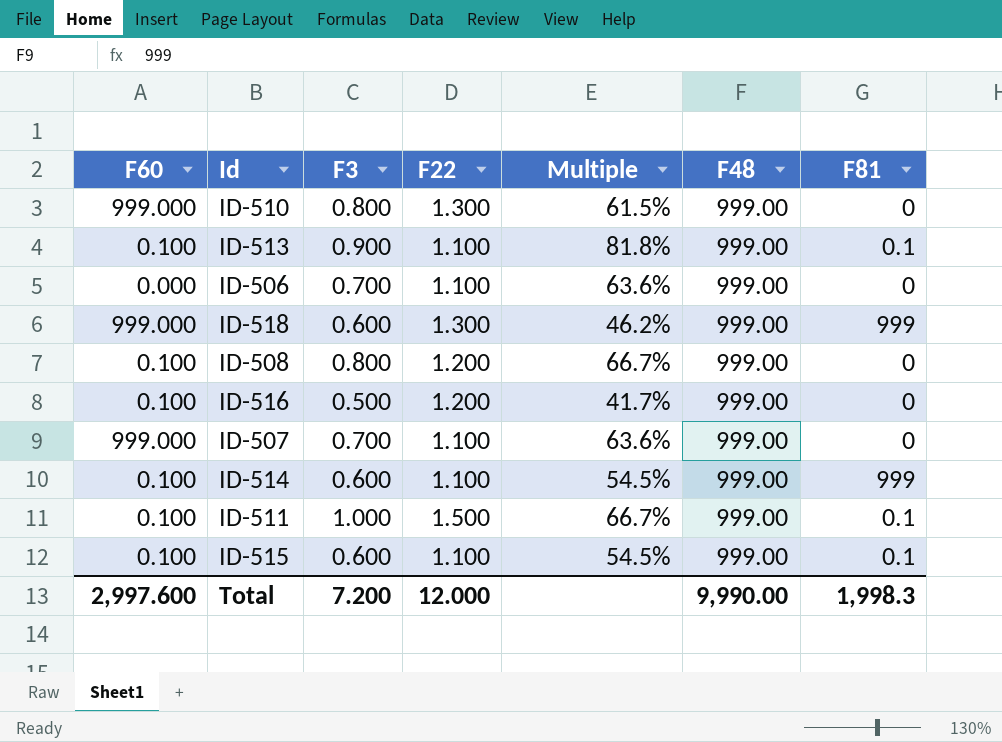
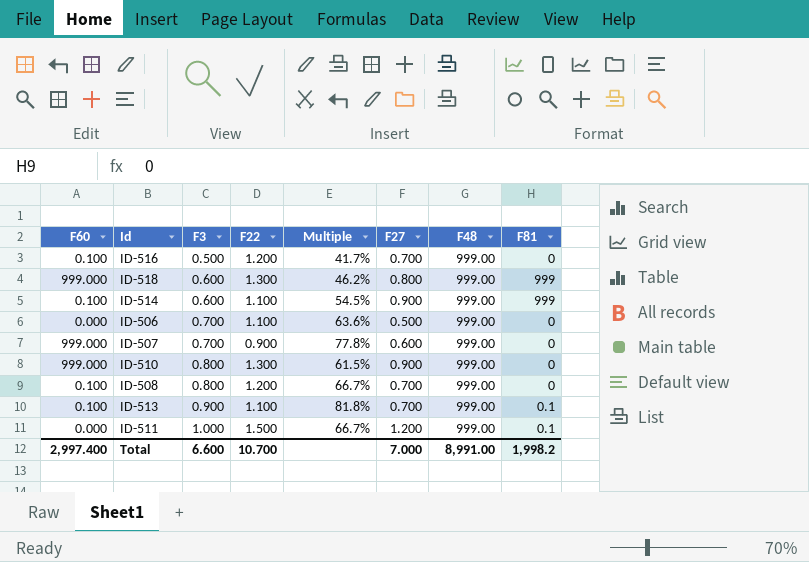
row order: none -> F3 ascending
column F27 | position: none -> 6
row ID-515: 0.100 | 0.600 | 1.100 | 54.5% | 999.00 | 0.1 -> none
ID-507 | F22: 1.100 -> 0.900
ID-507 | Multiple: 63.6% -> 77.8%
ID-511 | F60: 0.100 -> 0.000
Total | F60: 2,997.600 -> 2,997.400
Total | F3: 7.200 -> 6.600
Total | F22: 12.000 -> 10.700
Total | F48: 9,990.00 -> 8,991.00
Total | F81: 1,998.3 -> 1,998.2

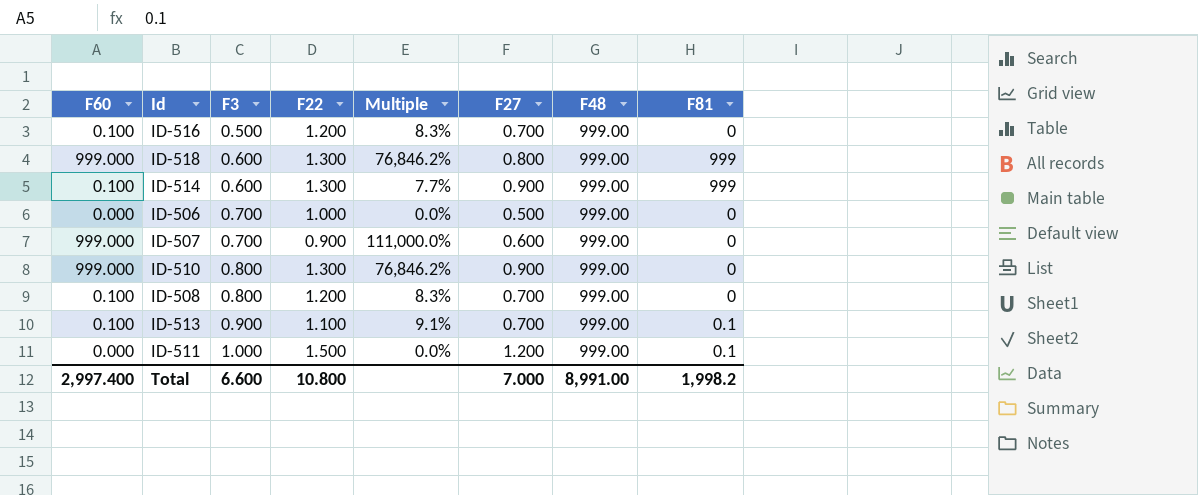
column Multiple | formula: [F3] / [F22] -> [F60] / [F22]
ID-514 | F22: 1.100 -> 1.300
ID-506 | F22: 1.100 -> 1.000
Total | F22: 10.700 -> 10.800

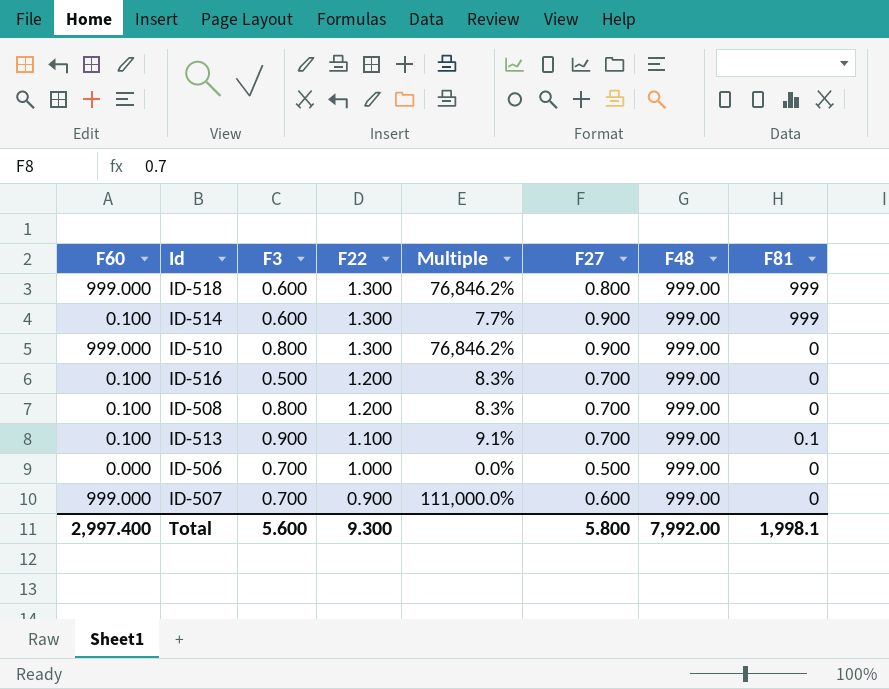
row order: F3 ascending -> F22 descending
row ID-511: 0.000 | 1.000 | 1.500 | 0.0% | 1.200 | 999.00 | 0.1 -> none
Total | F3: 6.600 -> 5.600
Total | F22: 10.800 -> 9.300
Total | F27: 7.000 -> 5.800
Total | F48: 8,991.00 -> 7,992.00
Total | F81: 1,998.2 -> 1,998.1

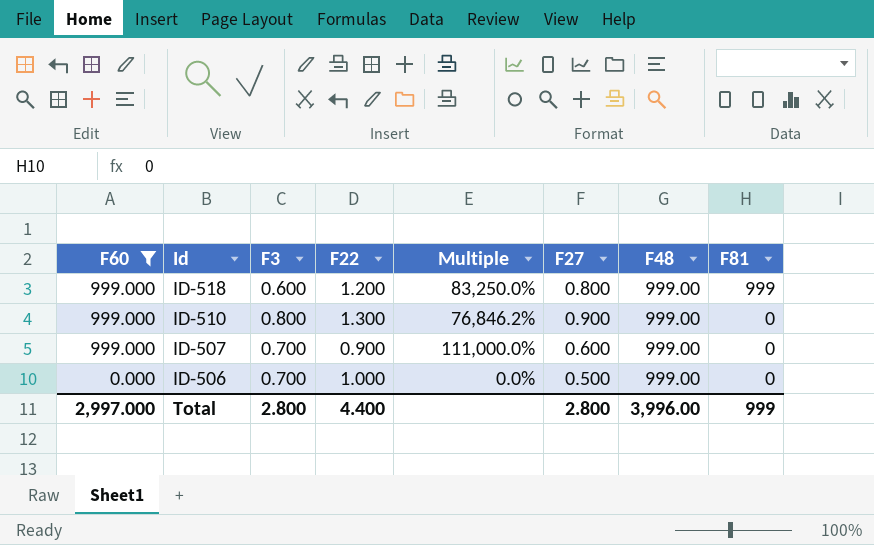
filter: none -> F60 != 0.100
row order: F22 descending -> F60 descending
ID-518 | F22: 1.300 -> 1.200
ID-518 | Multiple: 76,846.2% -> 83,250.0%
Total | F60: 2,997.400 -> 2,997.000
Total | F3: 5.600 -> 2.800
Total | F22: 9.300 -> 4.400
Total | F27: 5.800 -> 2.800
Total | F48: 7,992.00 -> 3,996.00
Total | F81: 1,998.1 -> 999

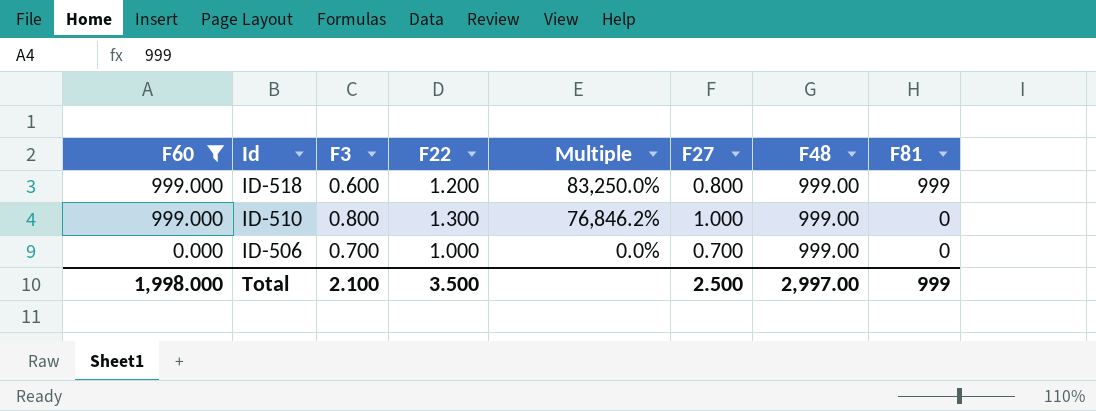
row ID-507: 999.000 | 0.700 | 0.900 | 111,000.0% | 0.600 | 999.00 | 0 -> none
ID-510 | F27: 0.900 -> 1.000
ID-506 | F27: 0.500 -> 0.700
Total | F60: 2,997.000 -> 1,998.000
Total | F3: 2.800 -> 2.100
Total | F22: 4.400 -> 3.500
Total | F27: 2.800 -> 2.500
Total | F48: 3,996.00 -> 2,997.00

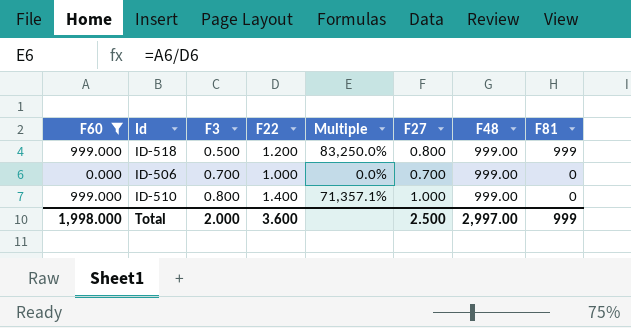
row order: F60 descending -> F3 ascending
ID-518 | F3: 0.600 -> 0.500
ID-510 | F22: 1.300 -> 1.400
ID-510 | Multiple: 76,846.2% -> 71,357.1%
Total | F3: 2.100 -> 2.000
Total | F22: 3.500 -> 3.600

